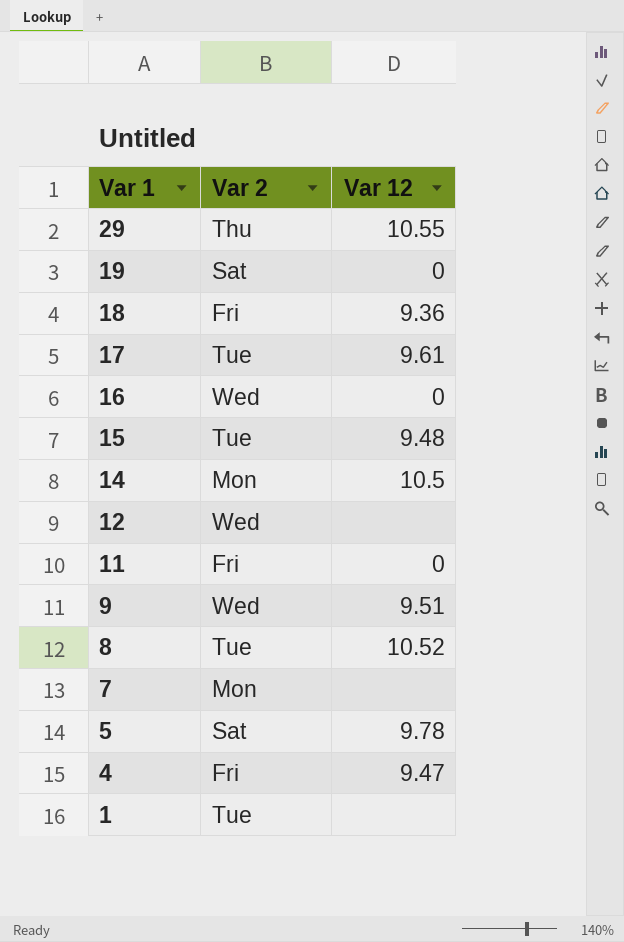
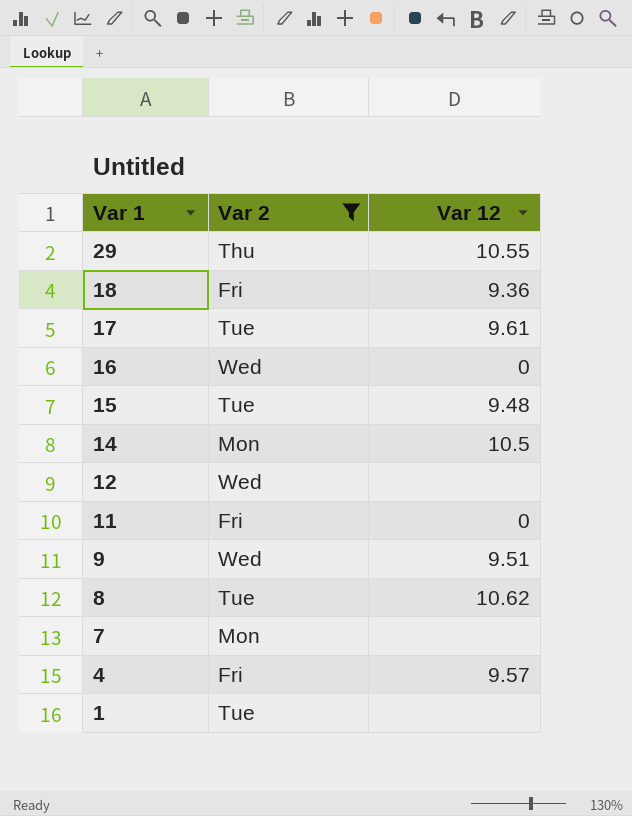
filter: none -> Var 2 != Sat
8 | Var 12: 10.52 -> 10.62
4 | Var 12: 9.47 -> 9.57

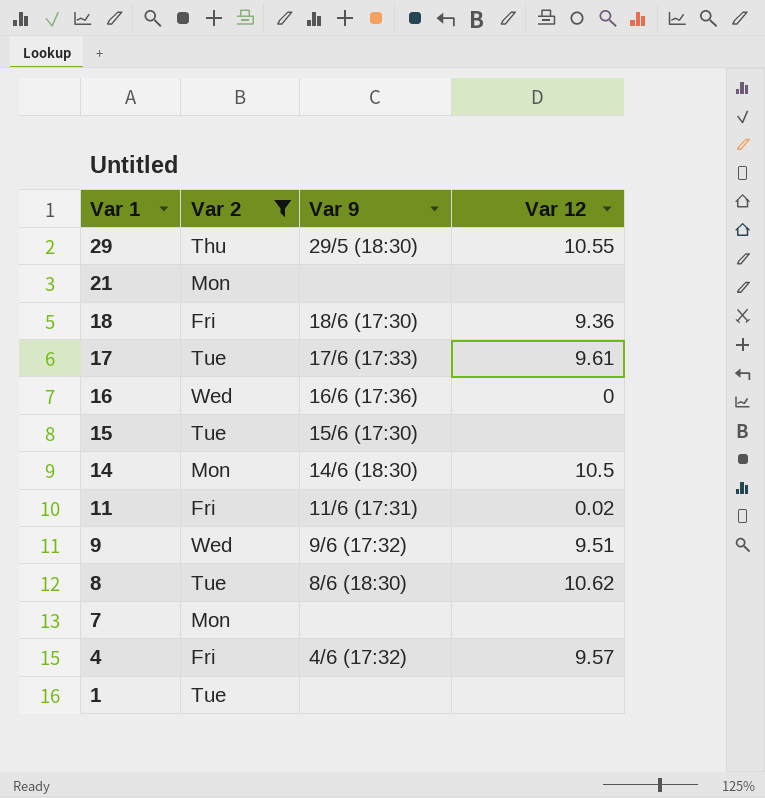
column Var 9 | position: none -> 3
row 12: Wed | none -> none
row 21: none -> Mon | none | none
15 | Var 12: 9.48 -> none
11 | Var 12: 0 -> 0.02

